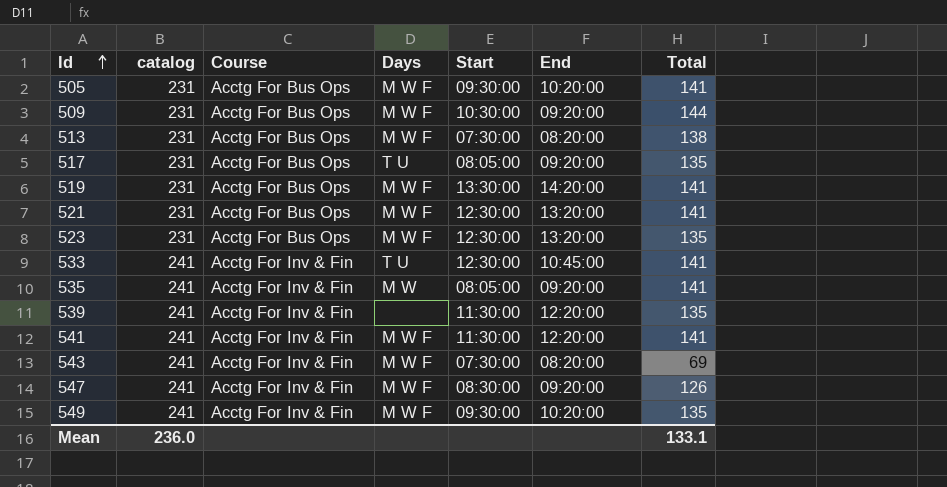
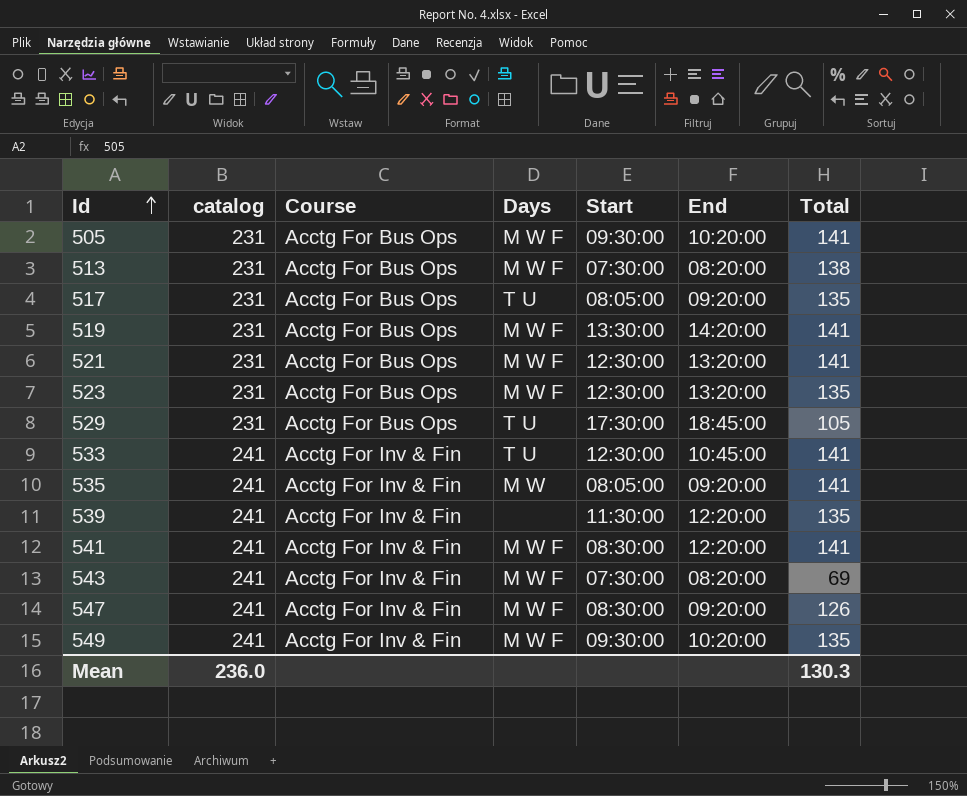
row 509: 231 | Acctg For Bus Ops | M W F | 10:30:00 | 09:20:00 | 144 -> none
row 529: none -> 231 | Acctg For Bus Ops | T U | 17:30:00 | 18:45:00 | 105
541 | Start: 11:30:00 -> 08:30:00
Mean | Total: 133.1 -> 130.3

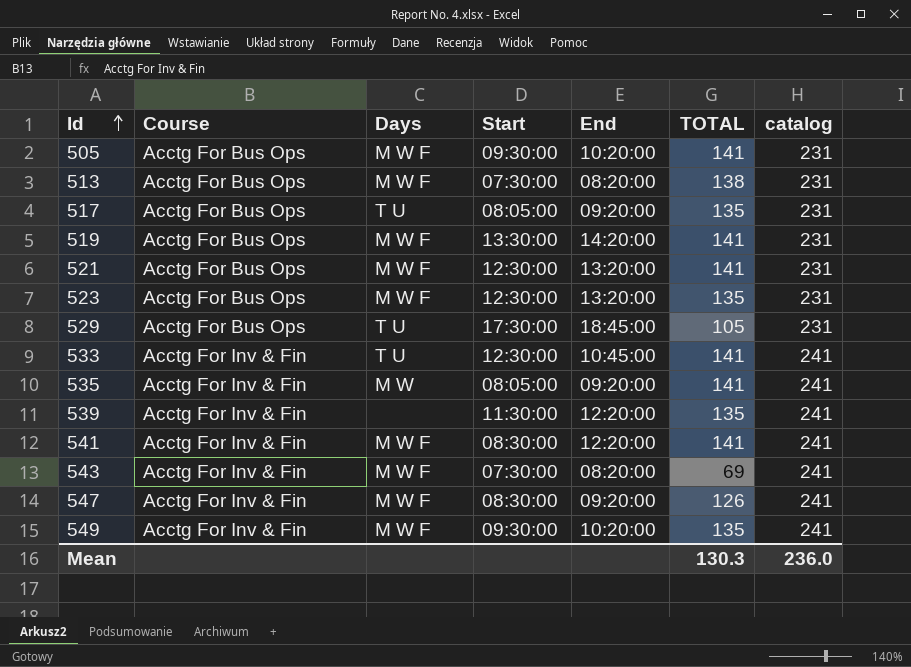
column name: Total -> TOTAL
column catalog | position: 2 -> 7

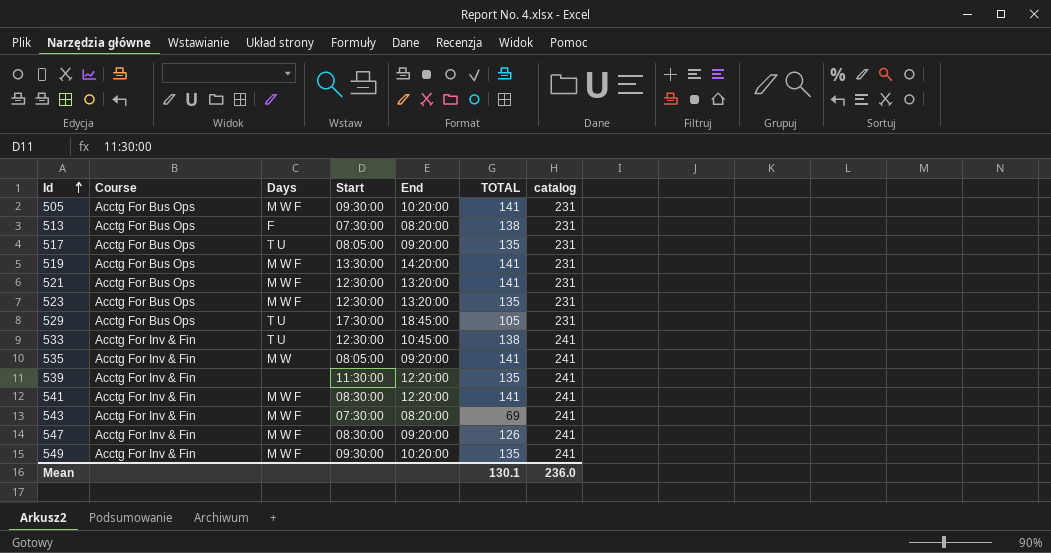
513 | Days: M W F -> F
533 | TOTAL: 141 -> 138
Mean | TOTAL: 130.3 -> 130.1

